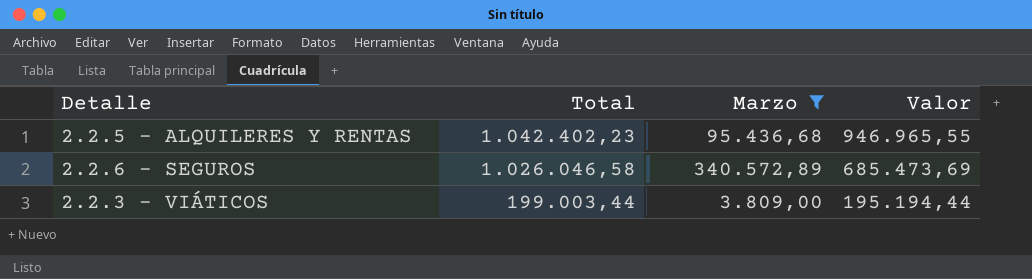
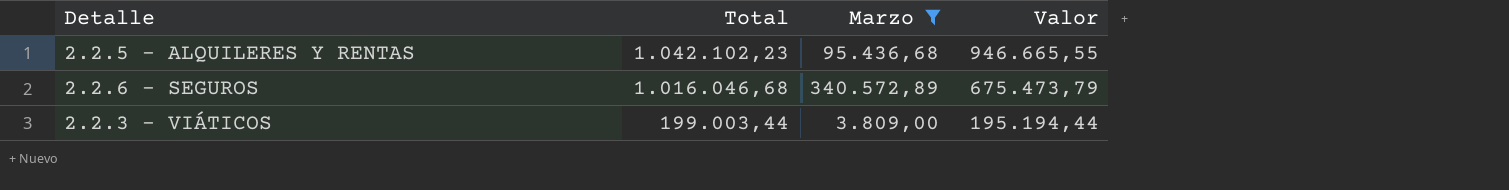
2.2.5 - ALQUILERES Y RENTAS | Total: 1.042.402,23 -> 1.042.102,23
2.2.5 - ALQUILERES Y RENTAS | Valor: 946.965,55 -> 946.665,55
2.2.6 - SEGUROS | Total: 1.026.046,58 -> 1.016.046,68
2.2.6 - SEGUROS | Valor: 685.473,69 -> 675.473,79

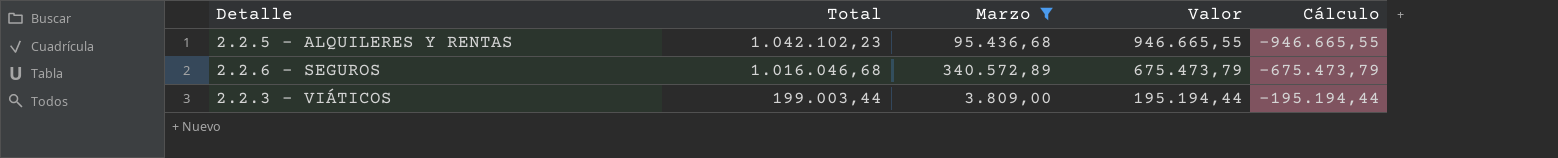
column Cálculo | formula: none -> [Marzo] - [Total]

